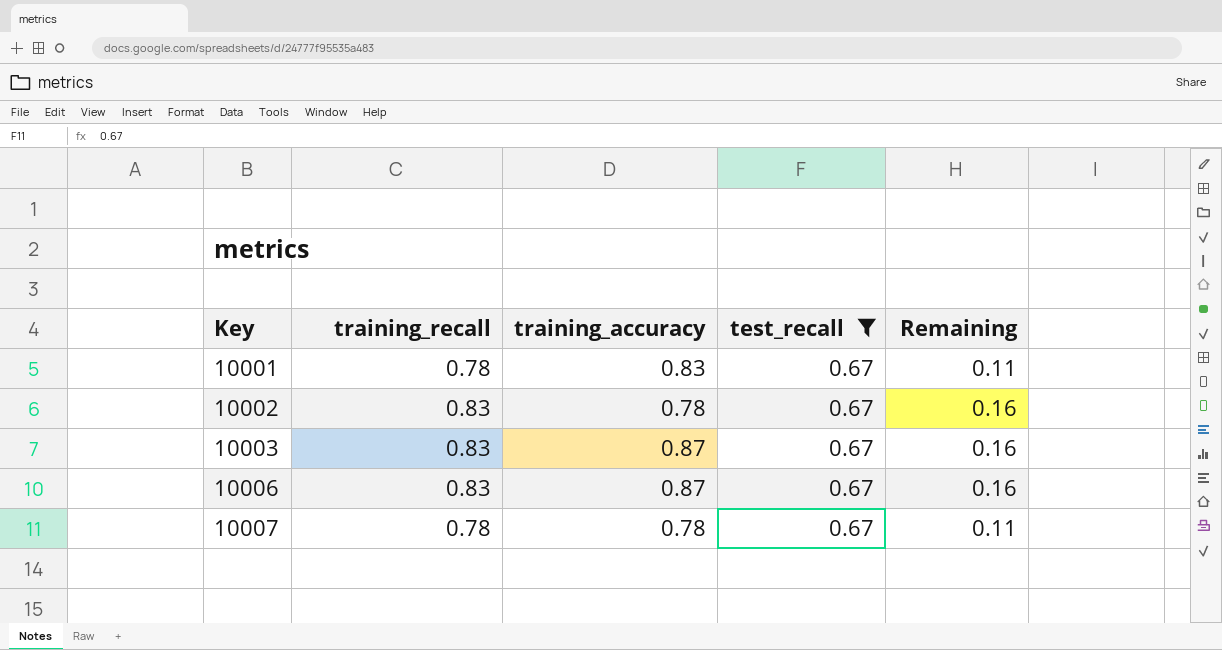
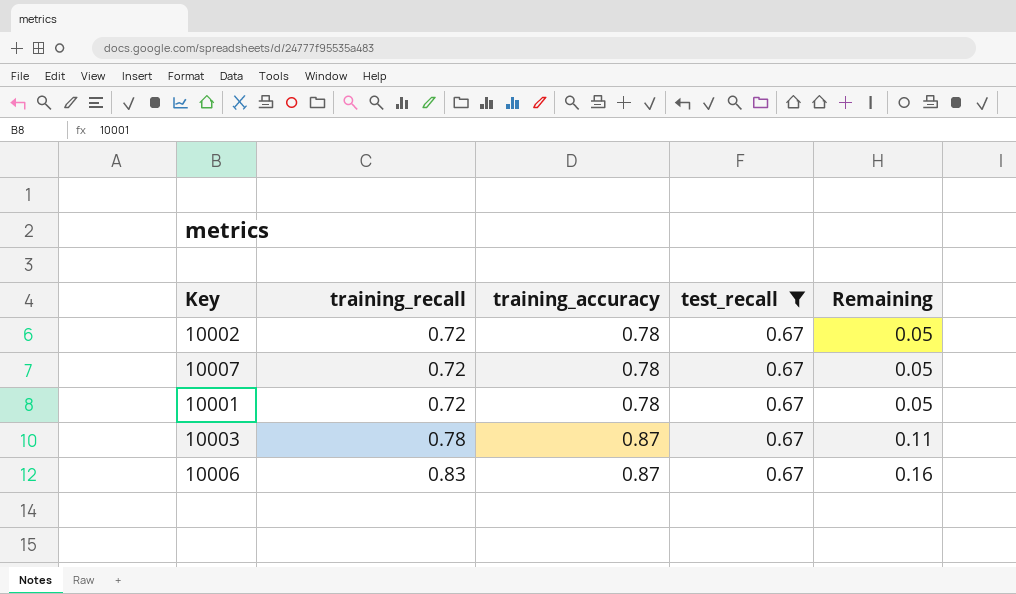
row order: Key ascending -> training_recall ascending
10002 | training_recall: 0.83 -> 0.72
10002 | Remaining: 0.16 -> 0.05
10007 | training_recall: 0.78 -> 0.72
10007 | Remaining: 0.11 -> 0.05
10001 | training_recall: 0.78 -> 0.72
10001 | training_accuracy: 0.83 -> 0.78
10001 | Remaining: 0.11 -> 0.05
10003 | training_recall: 0.83 -> 0.78
10003 | Remaining: 0.16 -> 0.11

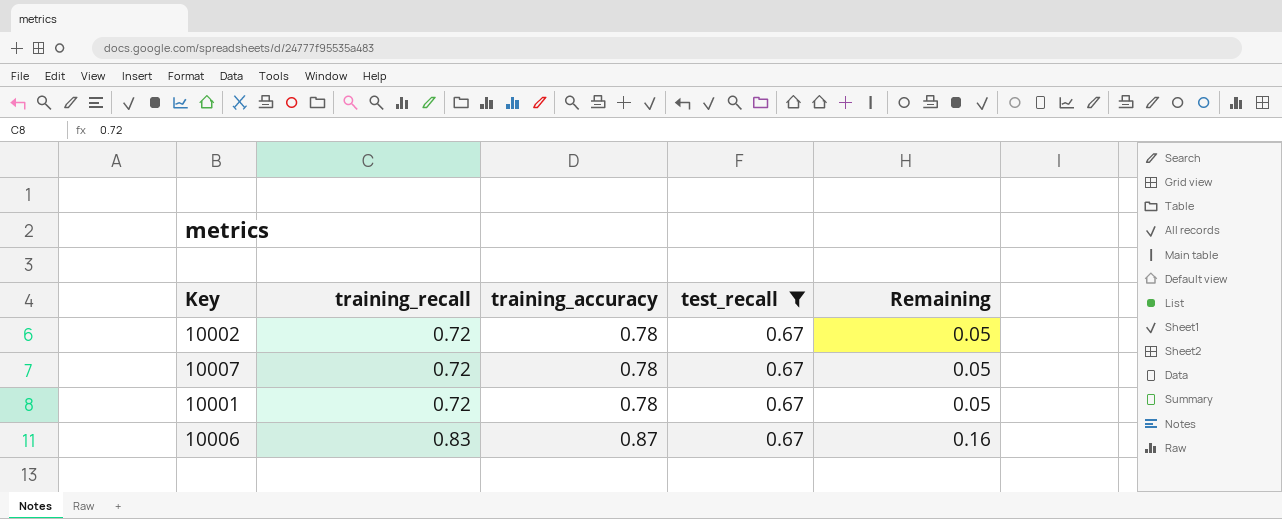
row 10003: 0.78 | 0.87 | 0.67 | 0.11 -> none

